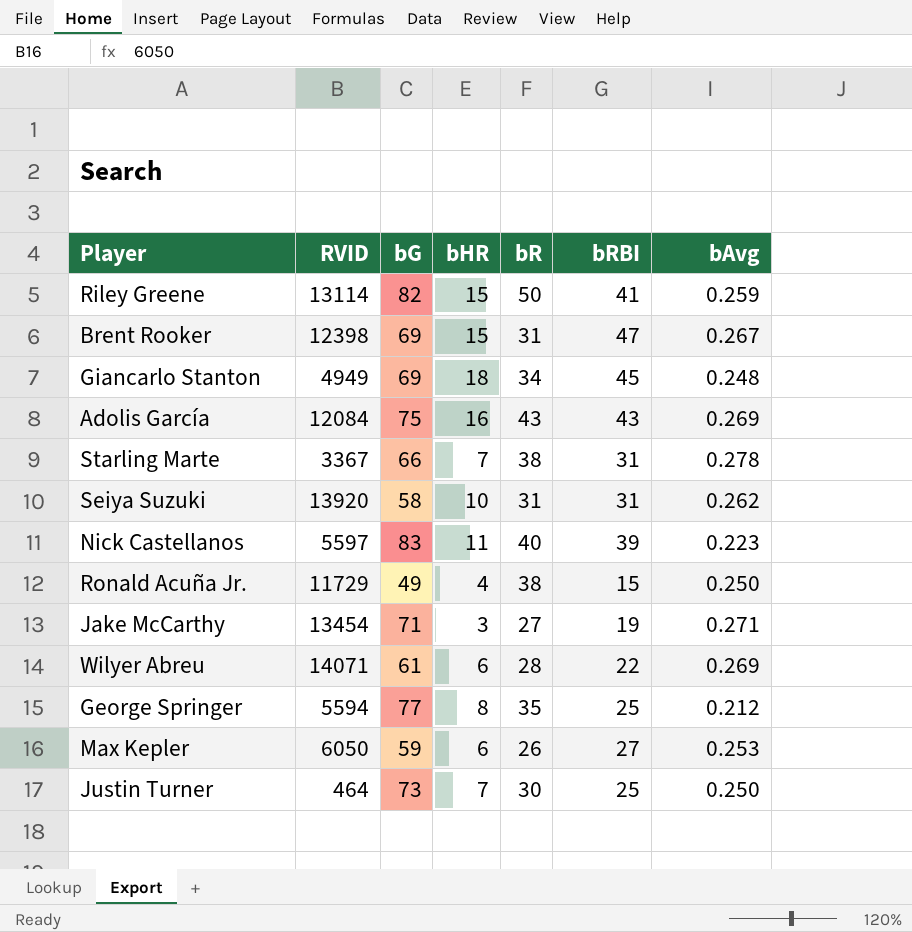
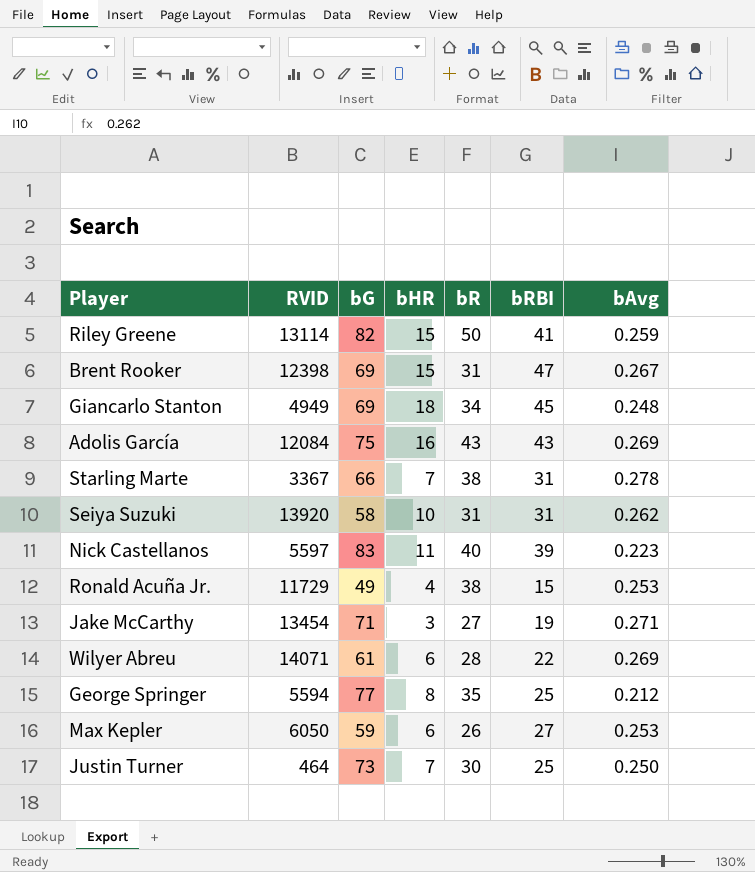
Ronald Acuña Jr. | bAvg: 0.250 -> 0.253

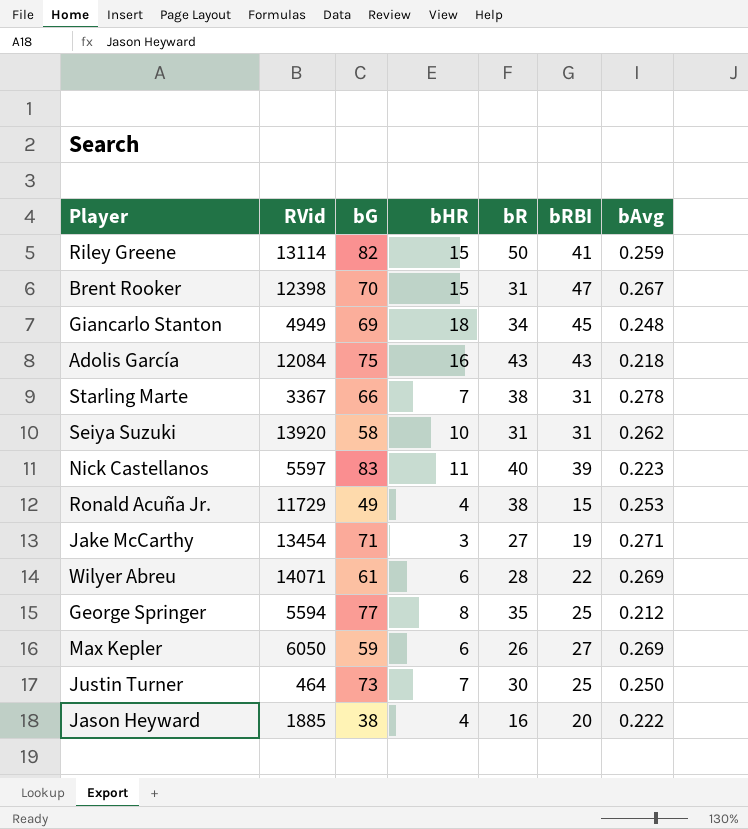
column name: RVID -> RVid
Brent Rooker | bG: 69 -> 70
Adolis García | bAvg: 0.269 -> 0.218
Max Kepler | bAvg: 0.253 -> 0.269
row Jason Heyward: none -> 1885 | 38 | 4 | 16 | 20 | 0.222

